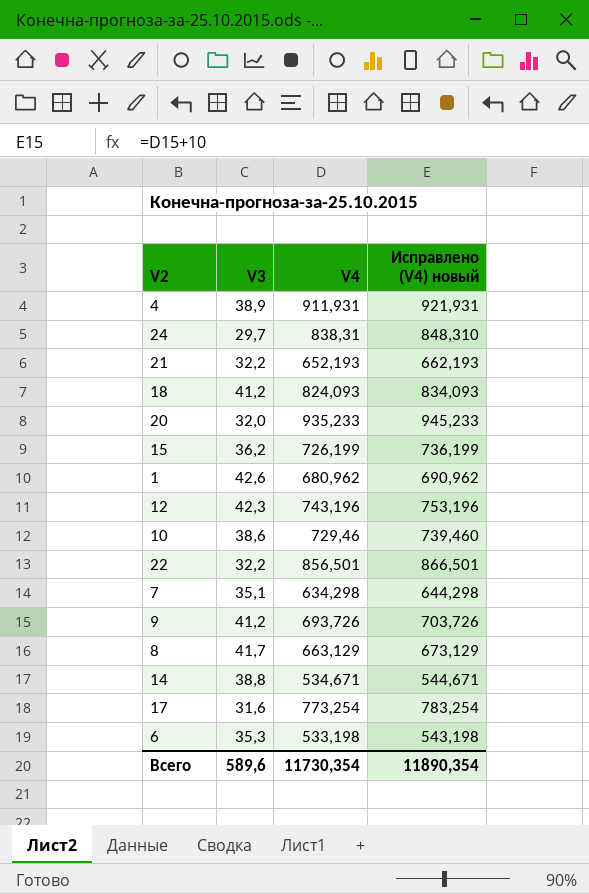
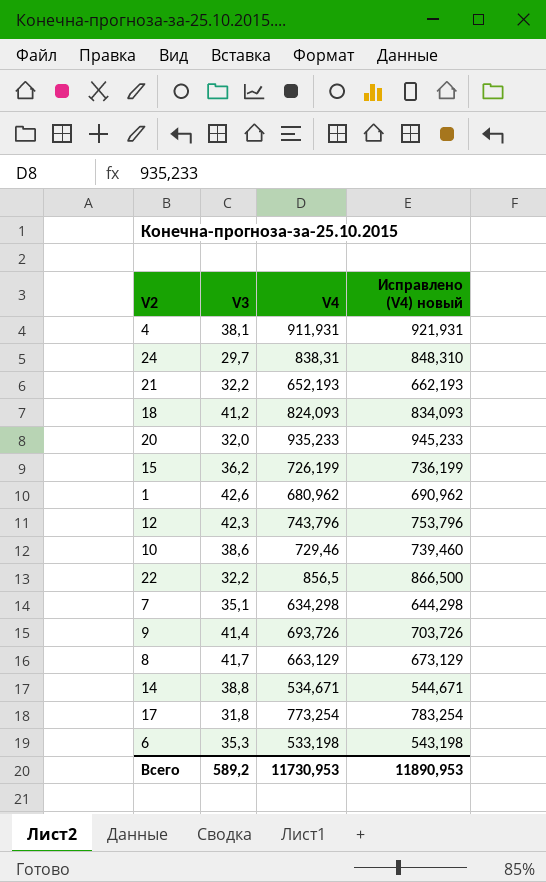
4 | V3: 38,9 -> 38,1
12 | V4: 743,196 -> 743,796
12 | Исправлено (V4) новый: 753,196 -> 753,796
22 | V4: 856,501 -> 856,5
22 | Исправлено (V4) новый: 866,501 -> 866,500
9 | V3: 41,2 -> 41,4
17 | V3: 31,6 -> 31,8
Всего | V3: 589,6 -> 589,2
Всего | V4: 11730,354 -> 11730,953
Всего | Исправлено (V4) новый: 11890,354 -> 11890,953

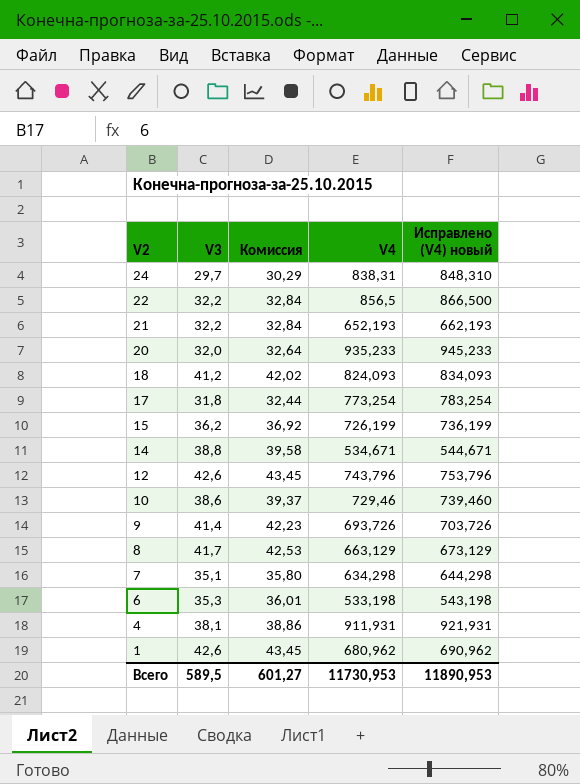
row order: none -> V2 descending
column Комиссия | formula: none -> [V3] * 1,02
12 | V3: 42,3 -> 42,6
Всего | V3: 589,2 -> 589,5

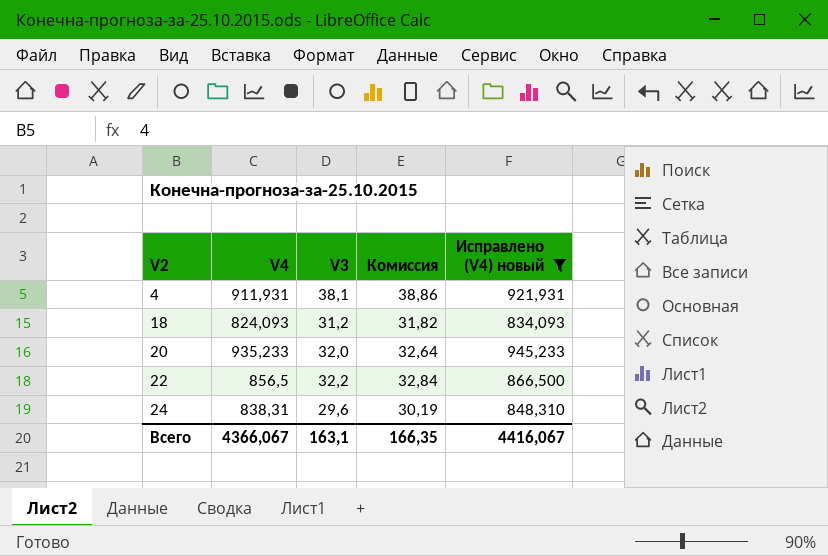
filter: none -> Исправлено (V4) новый >= 834,093
row order: V2 descending -> V2 ascending
column V4 | position: 4 -> 2
18 | V3: 41,2 -> 31,2
18 | Комиссия: 42,02 -> 31,82
24 | V3: 29,7 -> 29,6
24 | Комиссия: 30,29 -> 30,19
Всего | V4: 11730,953 -> 4366,067
Всего | V3: 589,5 -> 163,1
Всего | Комиссия: 601,27 -> 166,35
Всего | Исправлено (V4) новый: 11890,953 -> 4416,067

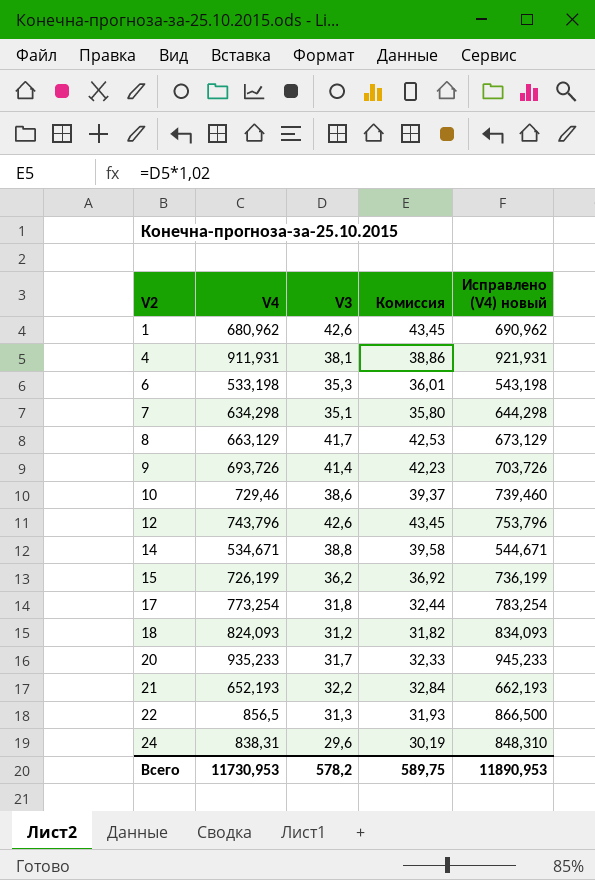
filter: Исправлено (V4) новый >= 834,093 -> none
20 | V3: 32,0 -> 31,7
20 | Комиссия: 32,64 -> 32,33
22 | V3: 32,2 -> 31,3
22 | Комиссия: 32,84 -> 31,93
Всего | V4: 4366,067 -> 11730,953
Всего | V3: 163,1 -> 578,2
Всего | Комиссия: 166,35 -> 589,75
Всего | Исправлено (V4) новый: 4416,067 -> 11890,953

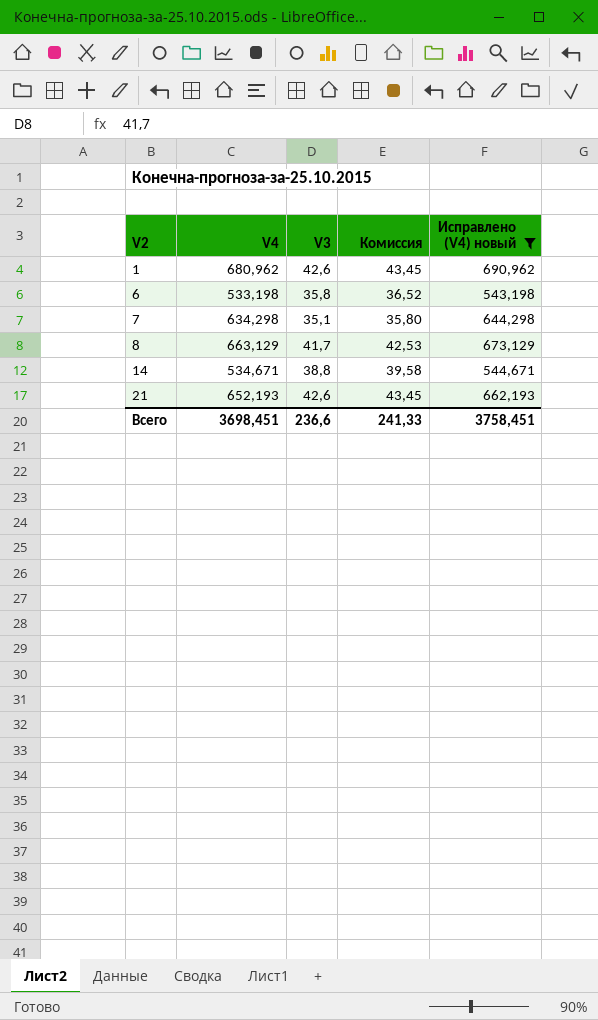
filter: none -> Исправлено (V4) новый <= 690,962
6 | V3: 35,3 -> 35,8
6 | Комиссия: 36,01 -> 36,52
21 | V3: 32,2 -> 42,6
21 | Комиссия: 32,84 -> 43,45
Всего | V4: 11730,953 -> 3698,451
Всего | V3: 578,2 -> 236,6
Всего | Комиссия: 589,75 -> 241,33
Всего | Исправлено (V4) новый: 11890,953 -> 3758,451

